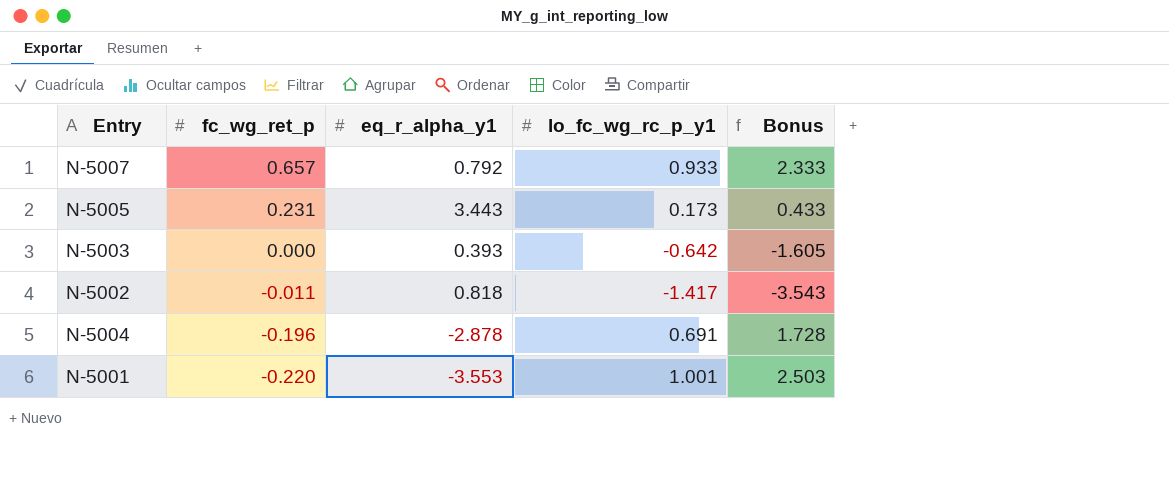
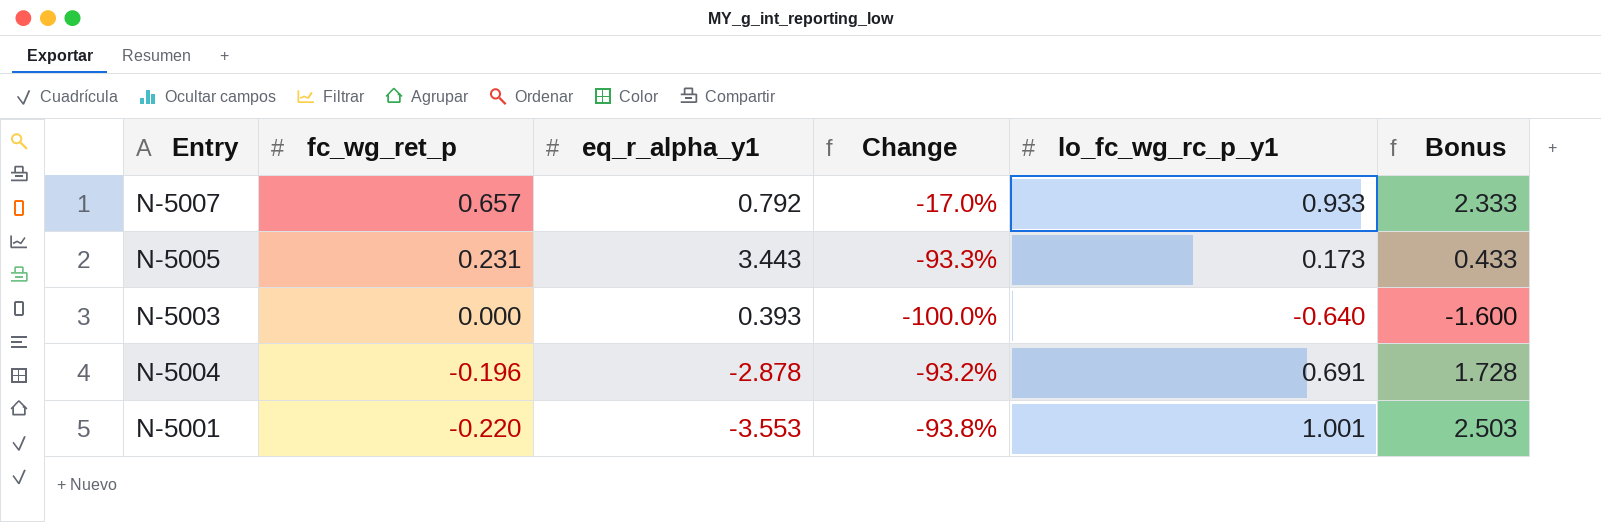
column Change | formula: none -> ([fc_wg_ret_p] - [eq_r_alpha_y1]) / [eq_r_alpha_y1]
row N-5002: -0.011 | 0.818 | -1.417 | -3.543 -> none
N-5003 | lo_fc_wg_rc_p_y1: -0.642 -> -0.640
N-5003 | Bonus: -1.605 -> -1.600

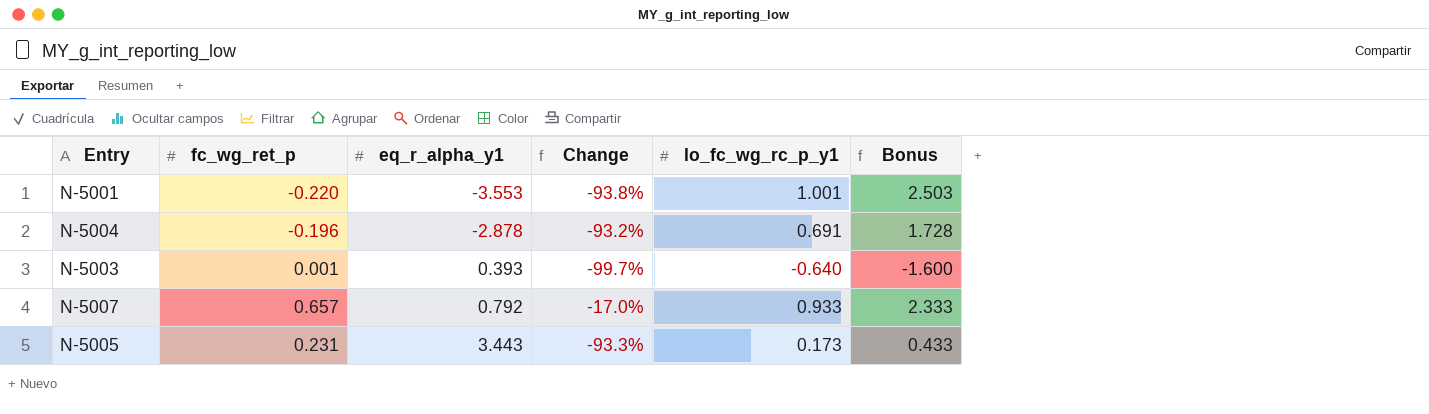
row order: fc_wg_ret_p descending -> eq_r_alpha_y1 ascending
N-5003 | fc_wg_ret_p: 0.000 -> 0.001
N-5003 | Change: -100.0% -> -99.7%

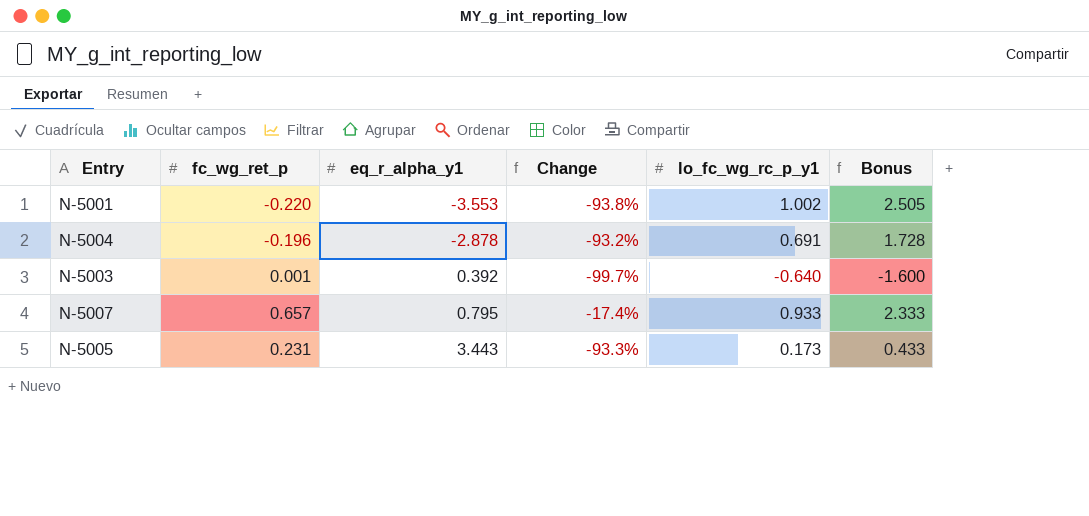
N-5001 | lo_fc_wg_rc_p_y1: 1.001 -> 1.002
N-5001 | Bonus: 2.503 -> 2.505
N-5003 | eq_r_alpha_y1: 0.393 -> 0.392
N-5007 | eq_r_alpha_y1: 0.792 -> 0.795
N-5007 | Change: -17.0% -> -17.4%

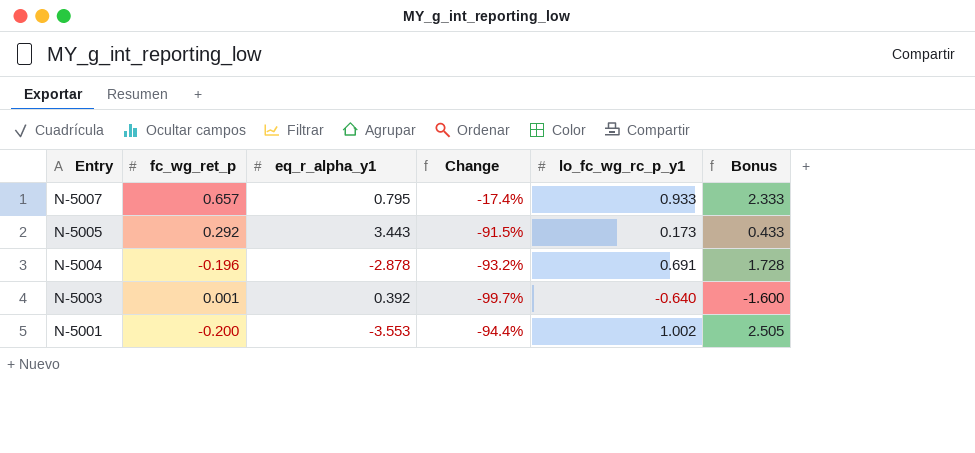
row order: eq_r_alpha_y1 ascending -> Entry descending
N-5005 | fc_wg_ret_p: 0.231 -> 0.292
N-5005 | Change: -93.3% -> -91.5%
N-5001 | fc_wg_ret_p: -0.220 -> -0.200
N-5001 | Change: -93.8% -> -94.4%

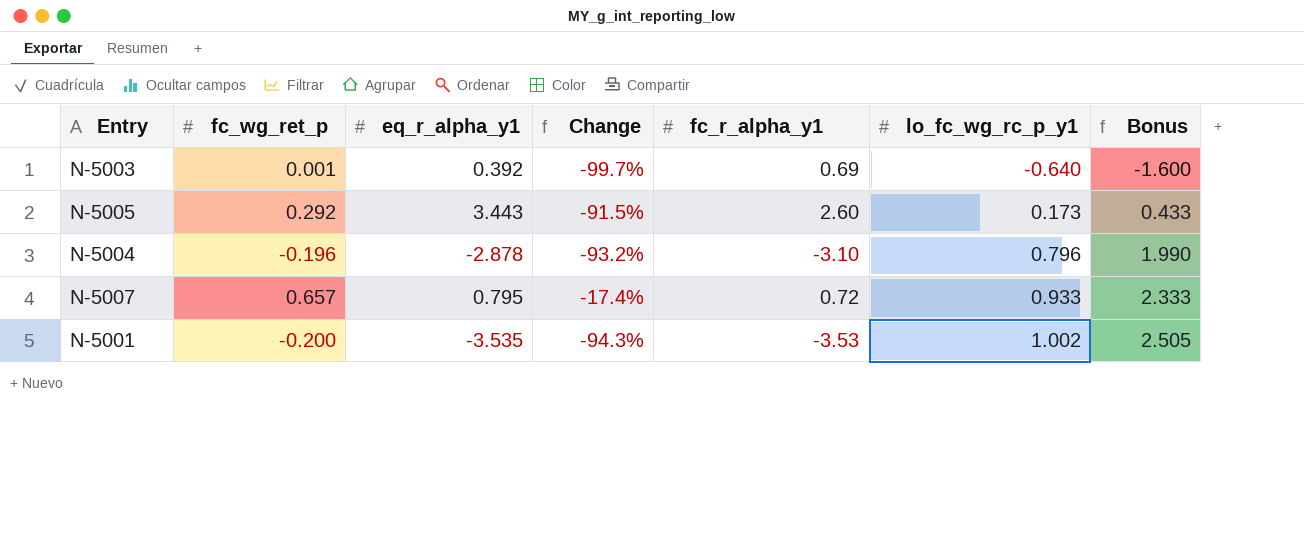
row order: Entry descending -> lo_fc_wg_rc_p_y1 ascending
column fc_r_alpha_y1 | position: none -> 5
N-5004 | lo_fc_wg_rc_p_y1: 0.691 -> 0.796
N-5004 | Bonus: 1.728 -> 1.990
N-5001 | eq_r_alpha_y1: -3.553 -> -3.535
N-5001 | Change: -94.4% -> -94.3%

